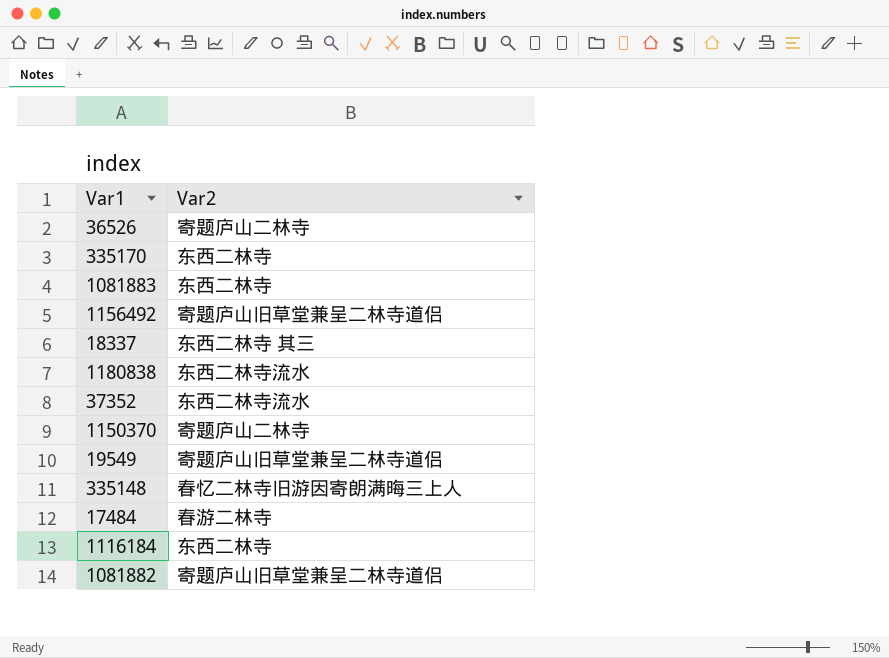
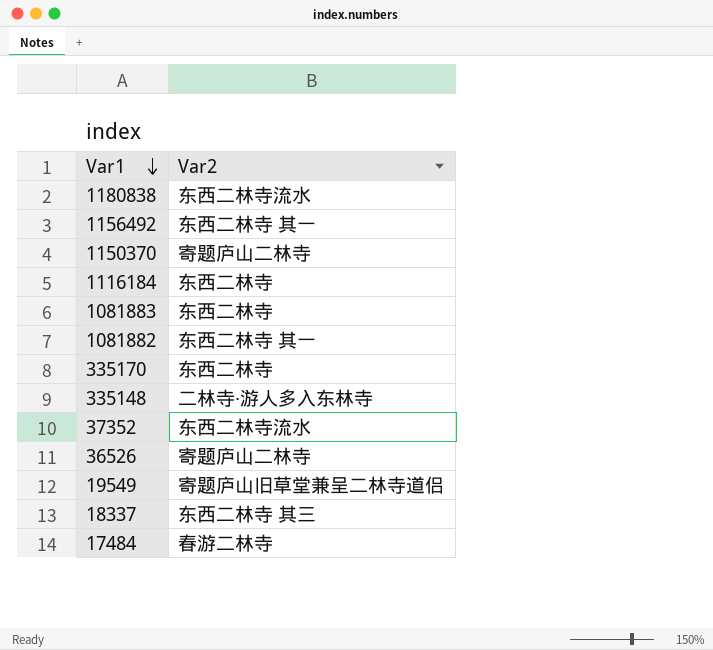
row order: none -> Var1 descending
1156492 | Var2: 寄题庐山旧草堂兼呈二林寺道侣 -> 东西二林寺 其一
1081882 | Var2: 寄题庐山旧草堂兼呈二林寺道侣 -> 东西二林寺 其一
335148 | Var2: 春忆二林寺旧游因寄朗满晦三上人 -> 二林寺·游人多入东林寺

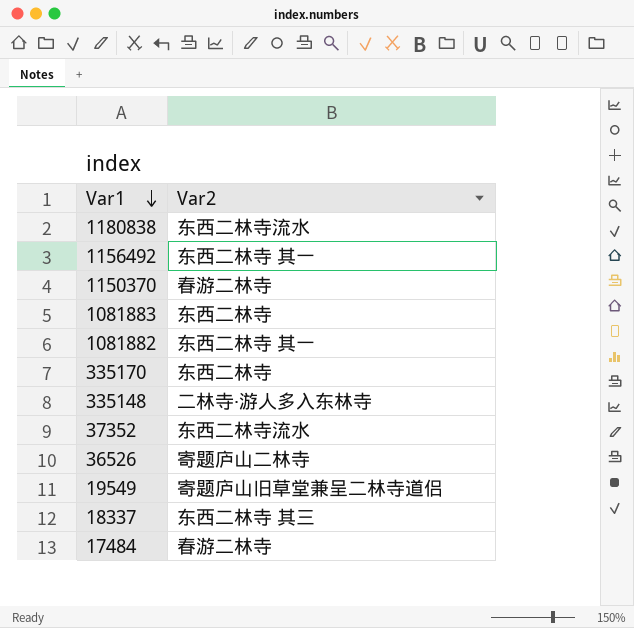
row 1116184: 东西二林寺 -> none
1150370 | Var2: 寄题庐山二林寺 -> 春游二林寺

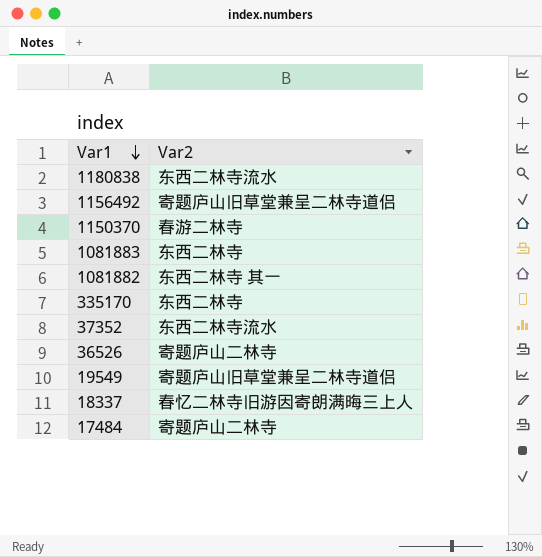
row 335148: 二林寺·游人多入东林寺 -> none
1156492 | Var2: 东西二林寺 其一 -> 寄题庐山旧草堂兼呈二林寺道侣
18337 | Var2: 东西二林寺 其三 -> 春忆二林寺旧游因寄朗满晦三上人
17484 | Var2: 春游二林寺 -> 寄题庐山二林寺

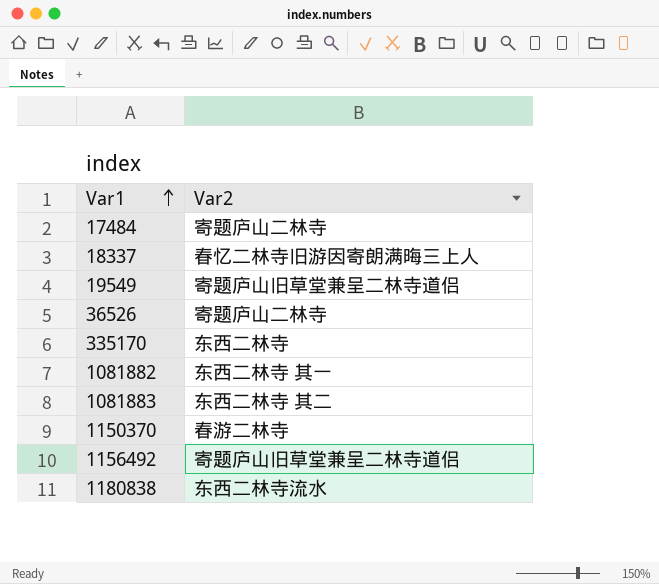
row order: Var1 descending -> Var1 ascending
row 37352: 东西二林寺流水 -> none
1081883 | Var2: 东西二林寺 -> 东西二林寺 其二

